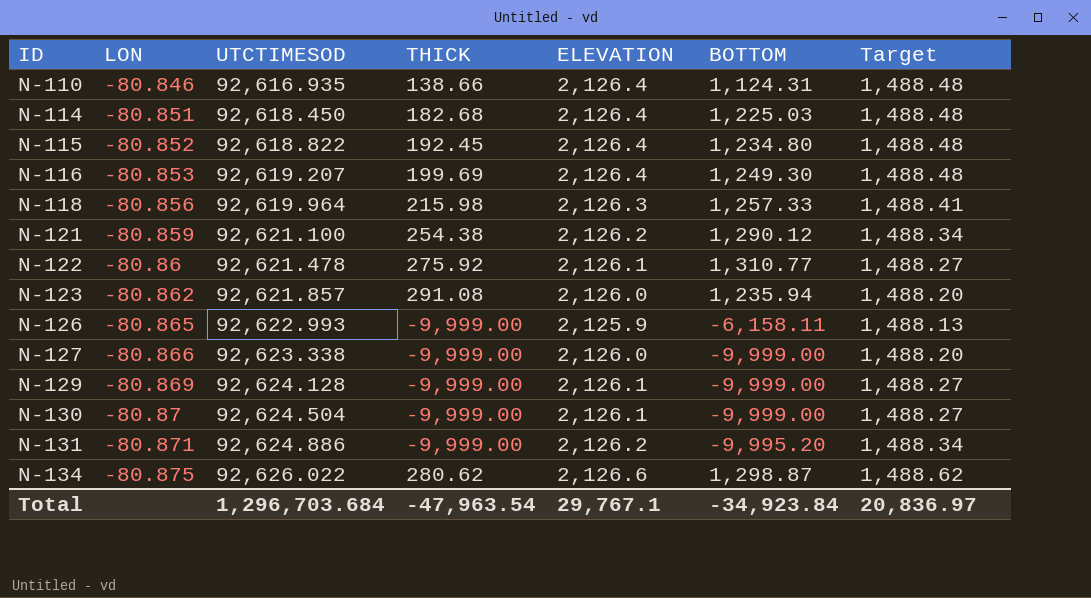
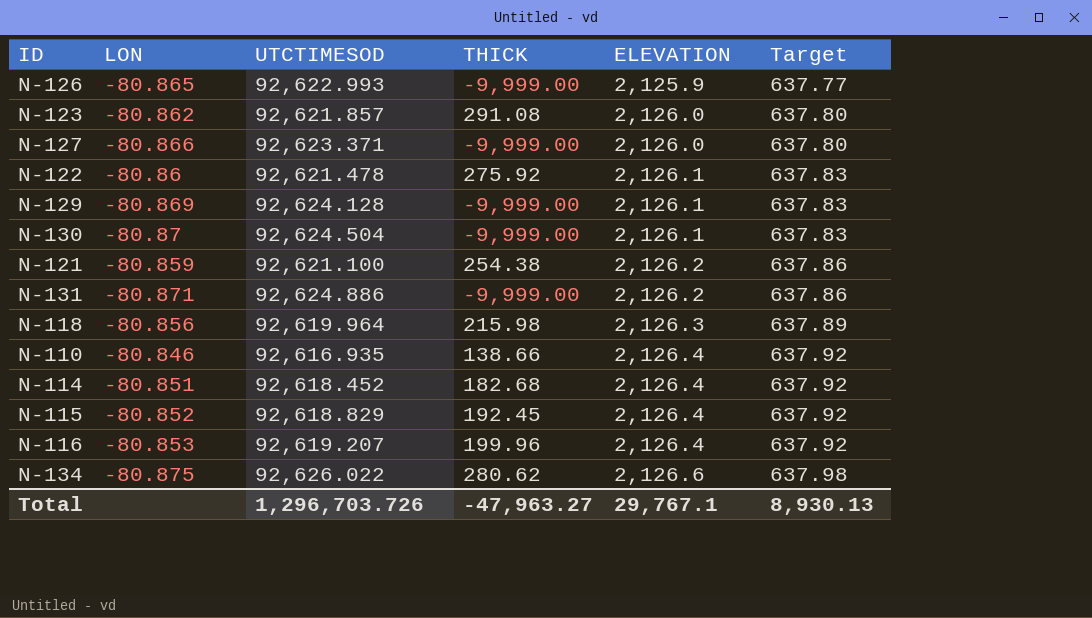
row order: ID ascending -> ELEVATION ascending
column BOTTOM | position: 6 -> none
column Target | formula: [ELEVATION] * 0.7 -> [ELEVATION] * 0.3
N-127 | UTCTIMESOD: 92,623.338 -> 92,623.371
N-114 | UTCTIMESOD: 92,618.450 -> 92,618.452
N-115 | UTCTIMESOD: 92,618.822 -> 92,618.829
N-116 | THICK: 199.69 -> 199.96
Total | UTCTIMESOD: 1,296,703.684 -> 1,296,703.726
Total | THICK: -47,963.54 -> -47,963.27
Total | Target: 20,836.97 -> 8,930.13

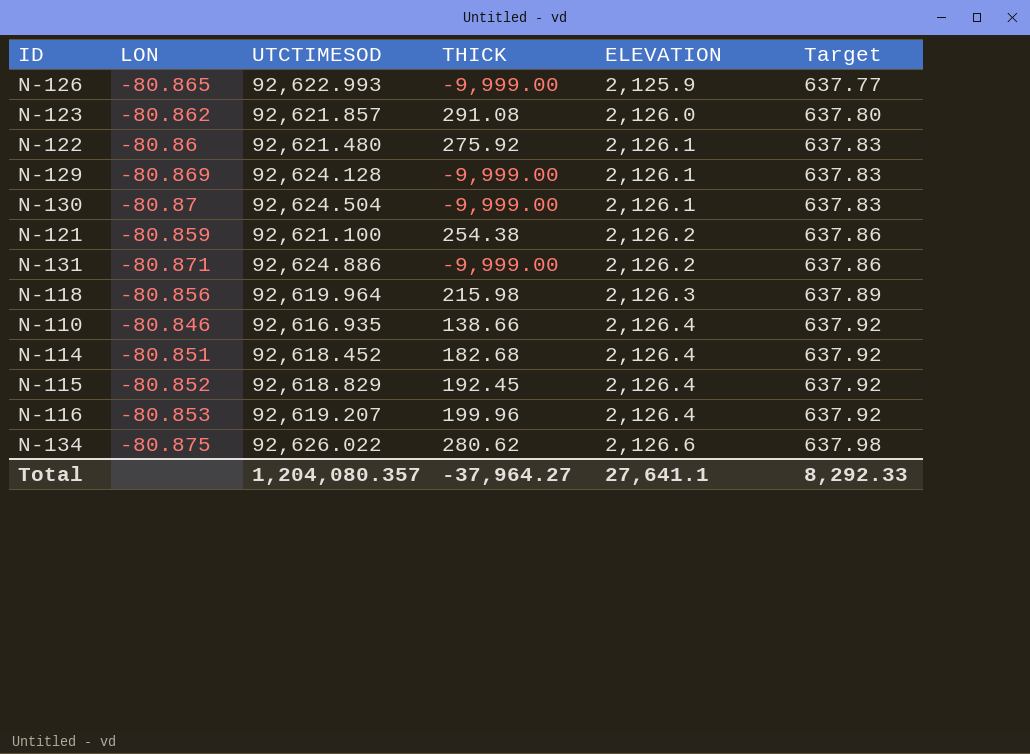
row N-127: -80.866 | 92,623.371 | -9,999.00 | 2,126.0 | 637.80 -> none
N-122 | UTCTIMESOD: 92,621.478 -> 92,621.480
Total | UTCTIMESOD: 1,296,703.726 -> 1,204,080.357
Total | THICK: -47,963.27 -> -37,964.27
Total | ELEVATION: 29,767.1 -> 27,641.1
Total | Target: 8,930.13 -> 8,292.33

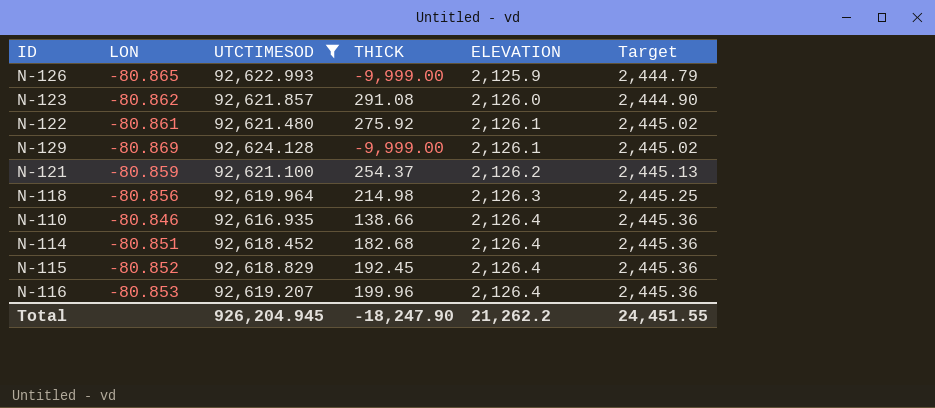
filter: none -> UTCTIMESOD <= 92,624.128
column Target | formula: [ELEVATION] * 0.3 -> [ELEVATION] * 1.15
N-122 | LON: -80.86 -> -80.861
N-121 | THICK: 254.38 -> 254.37
N-118 | THICK: 215.98 -> 214.98
Total | UTCTIMESOD: 1,204,080.357 -> 926,204.945
Total | THICK: -37,964.27 -> -18,247.90
Total | ELEVATION: 27,641.1 -> 21,262.2
Total | Target: 8,292.33 -> 24,451.55

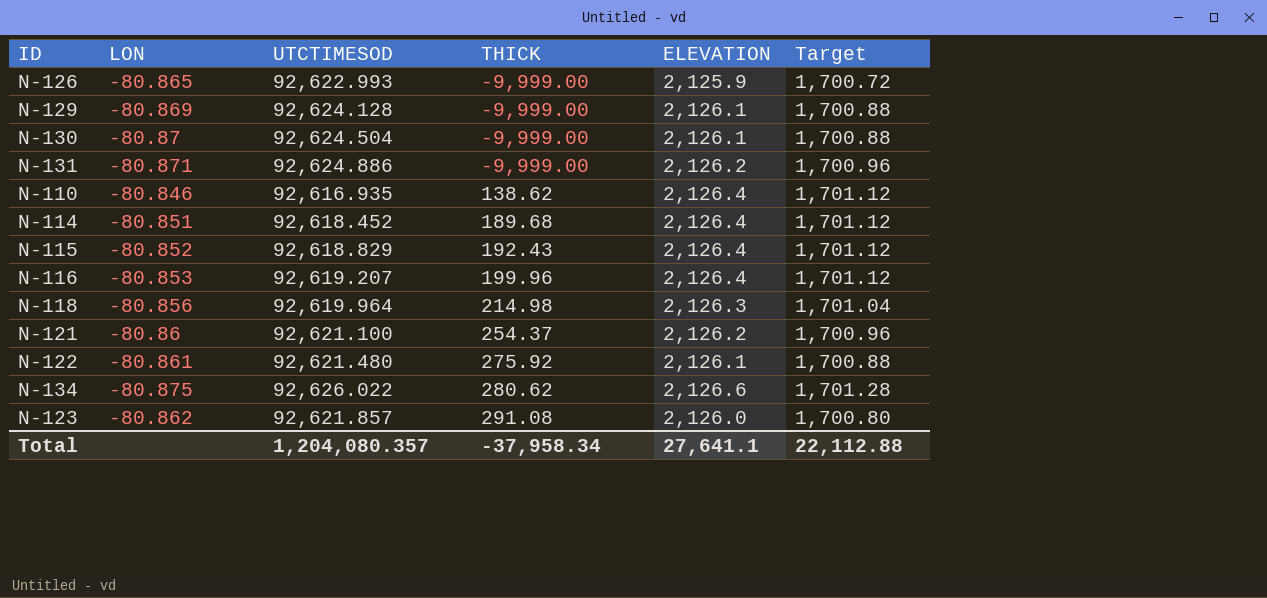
filter: UTCTIMESOD <= 92,624.128 -> none
row order: ELEVATION ascending -> THICK ascending
column Target | formula: [ELEVATION] * 1.15 -> [ELEVATION] * 0.8
N-110 | THICK: 138.66 -> 138.62
N-114 | THICK: 182.68 -> 189.68
N-115 | THICK: 192.45 -> 192.43
N-121 | LON: -80.859 -> -80.86
Total | UTCTIMESOD: 926,204.945 -> 1,204,080.357
Total | THICK: -18,247.90 -> -37,958.34
Total | ELEVATION: 21,262.2 -> 27,641.1
Total | Target: 24,451.55 -> 22,112.88

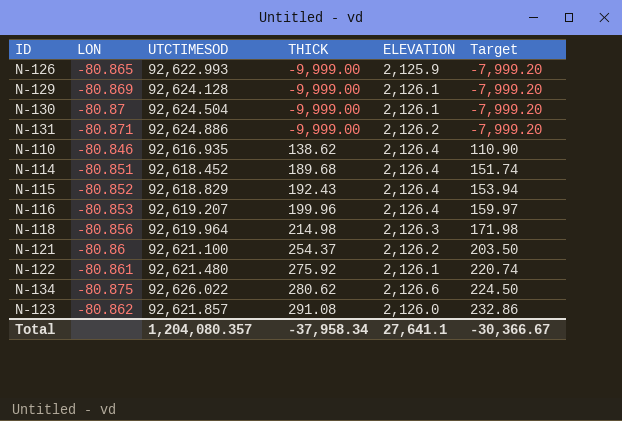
column Target | formula: [ELEVATION] * 0.8 -> [THICK] * 0.8
Total | Target: 22,112.88 -> -30,366.67

